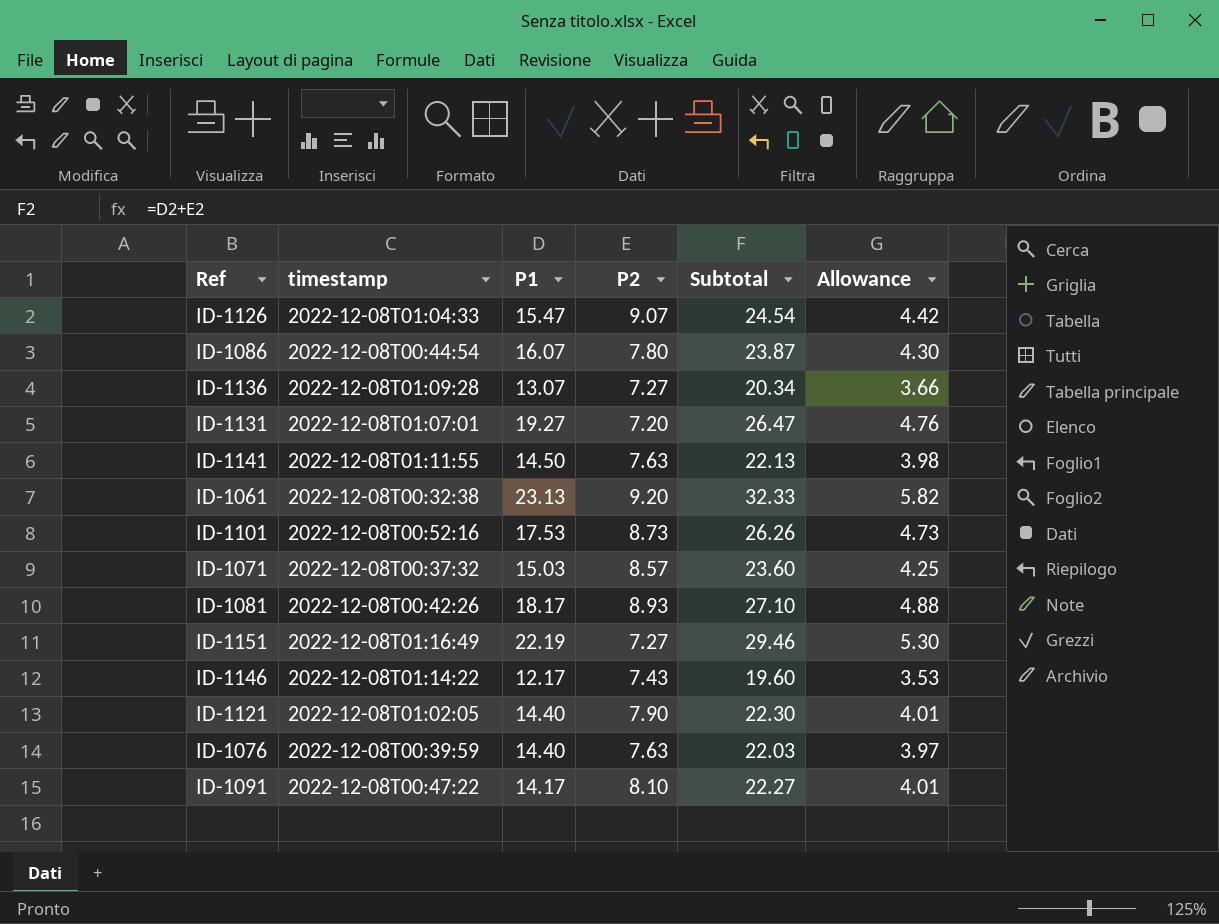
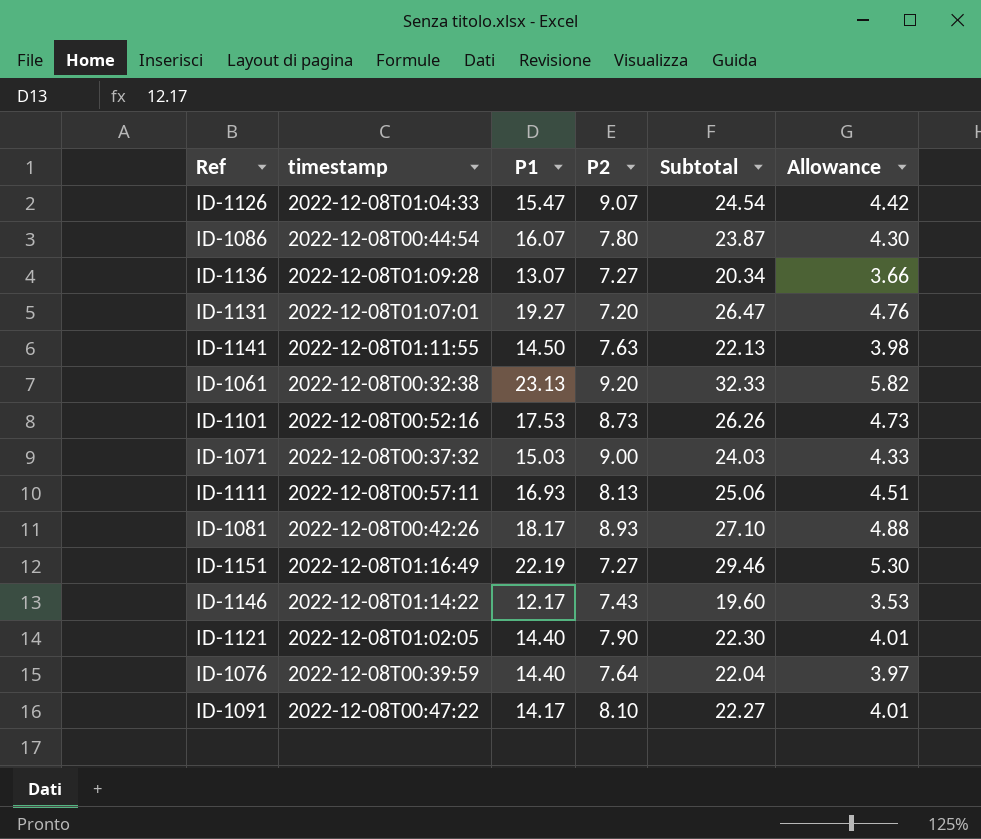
ID-1071 | P2: 8.57 -> 9.00
ID-1071 | Subtotal: 23.60 -> 24.03
ID-1071 | Allowance: 4.25 -> 4.33
row ID-1111: none -> 2022-12-08T00:57:11 | 16.93 | 8.13 | 25.06 | 4.51
ID-1076 | P2: 7.63 -> 7.64
ID-1076 | Subtotal: 22.03 -> 22.04

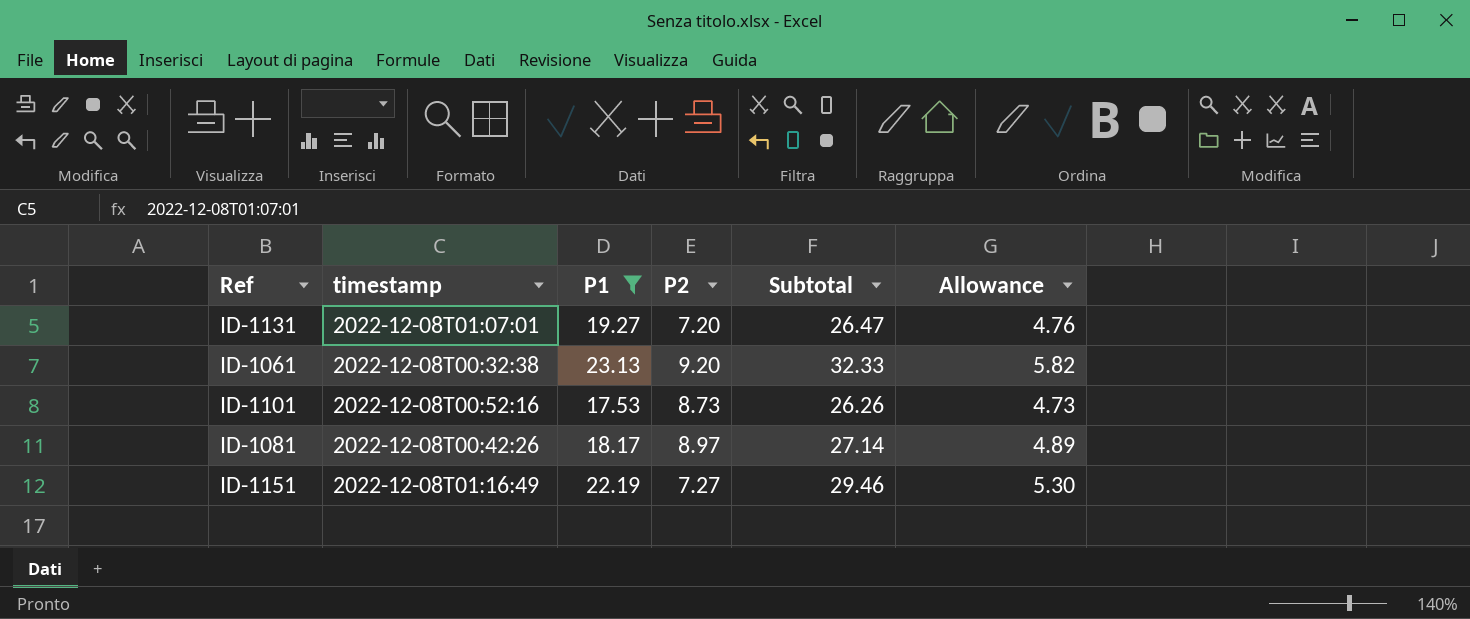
filter: none -> P1 >= 17.53
ID-1081 | P2: 8.93 -> 8.97
ID-1081 | Subtotal: 27.10 -> 27.14
ID-1081 | Allowance: 4.88 -> 4.89

